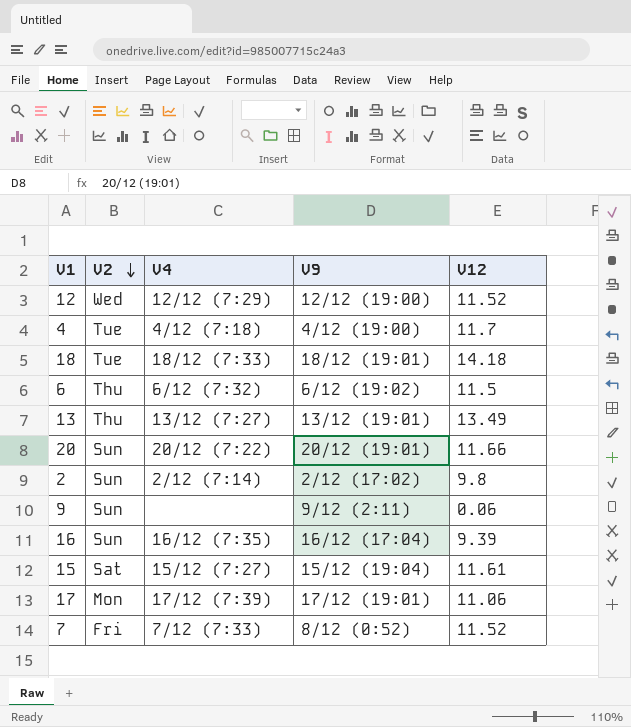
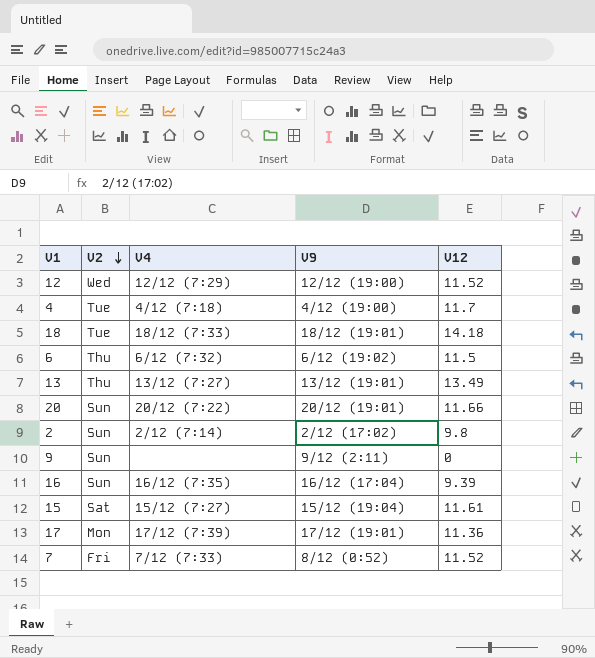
9 | V12: 0.06 -> 0
17 | V12: 11.06 -> 11.36

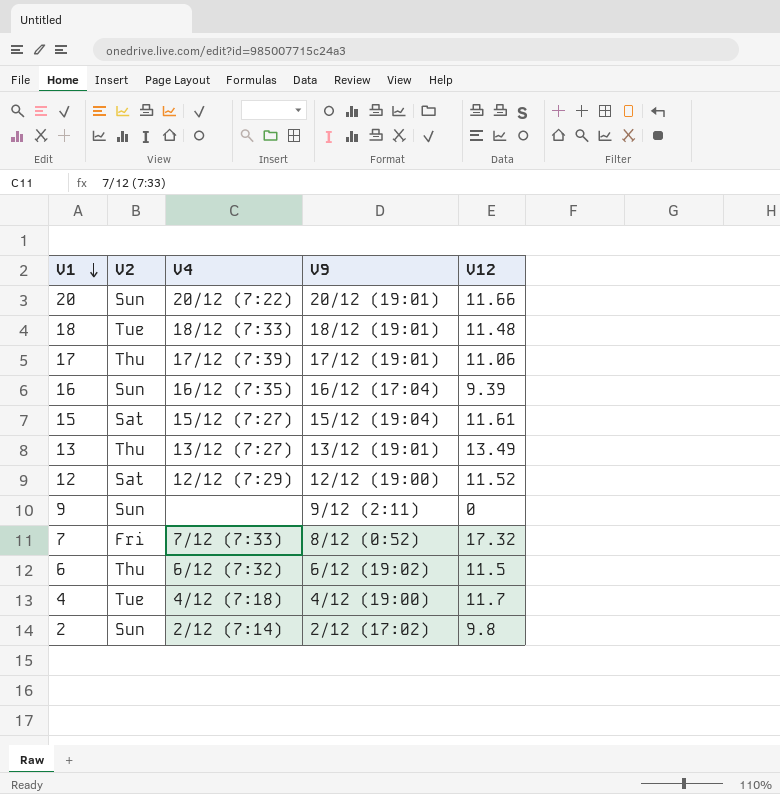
row order: V2 descending -> V1 descending
18 | V12: 14.18 -> 11.48
17 | V2: Mon -> Thu
17 | V12: 11.36 -> 11.06
12 | V2: Wed -> Sat
7 | V12: 11.52 -> 17.32

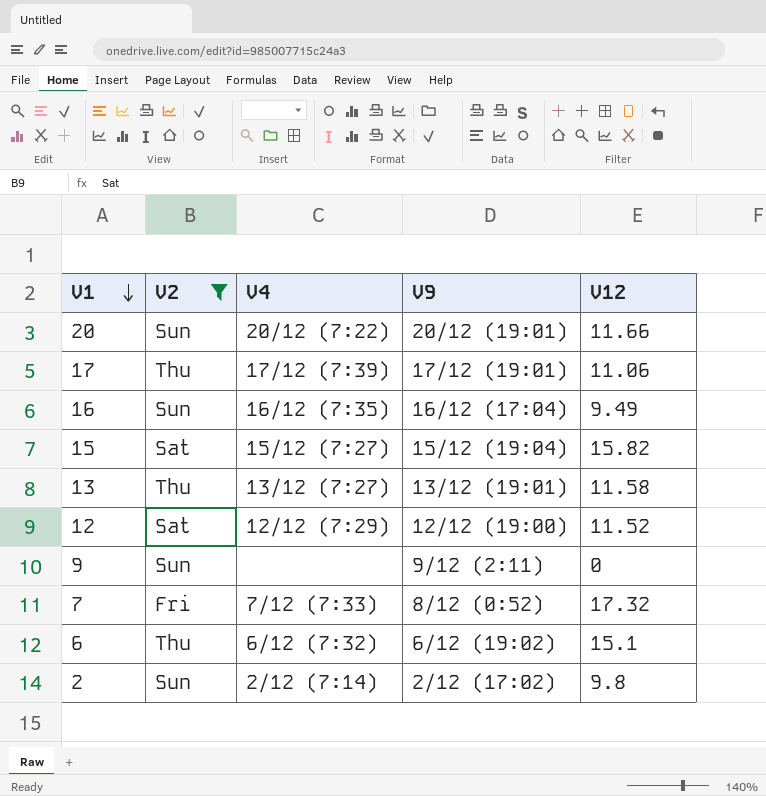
filter: none -> V2 != Tue
16 | V12: 9.39 -> 9.49
15 | V12: 11.61 -> 15.82
13 | V12: 13.49 -> 11.58
6 | V12: 11.5 -> 15.1

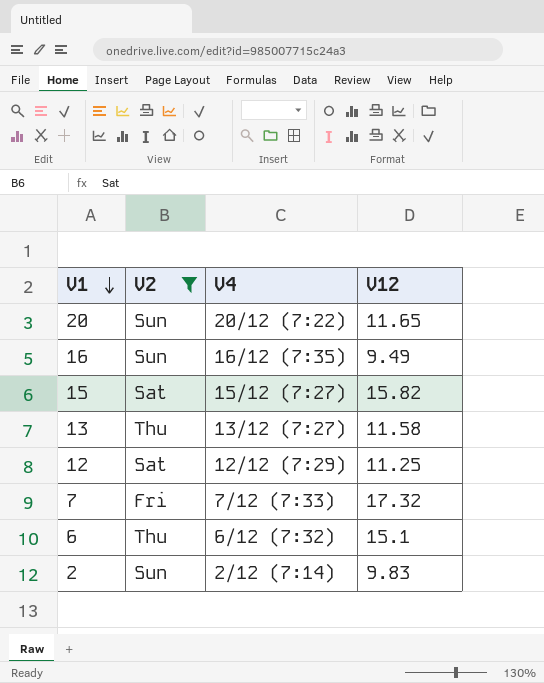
column V9 | position: 4 -> none
row 17: Thu | 17/12 (7:39) | 17/12 (19:01) | 11.06 -> none
row 9: Sun | none | 9/12 (2:11) | 0 -> none
20 | V12: 11.66 -> 11.65
12 | V12: 11.52 -> 11.25
2 | V12: 9.8 -> 9.83

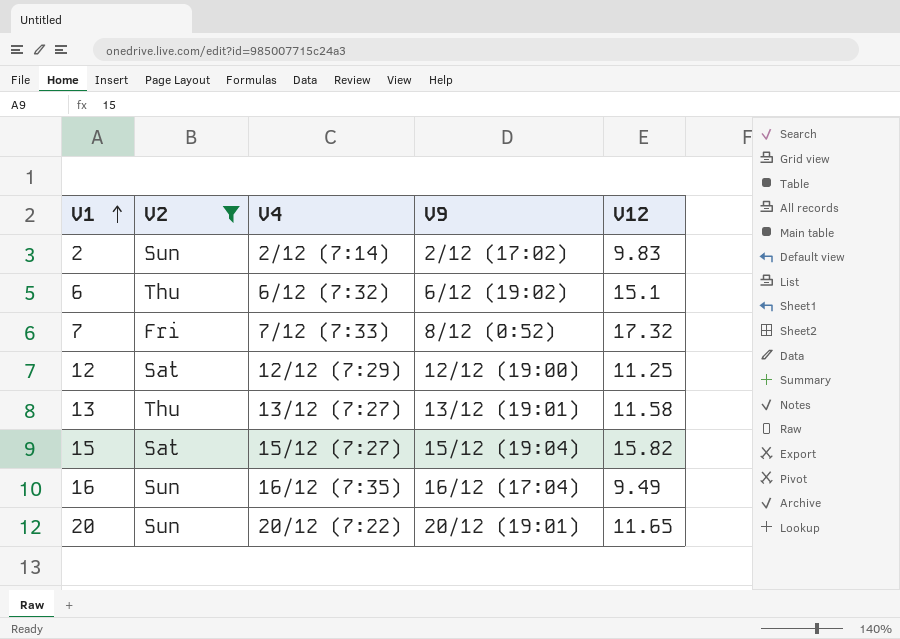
row order: V1 descending -> V1 ascending
column V9 | position: none -> 4

